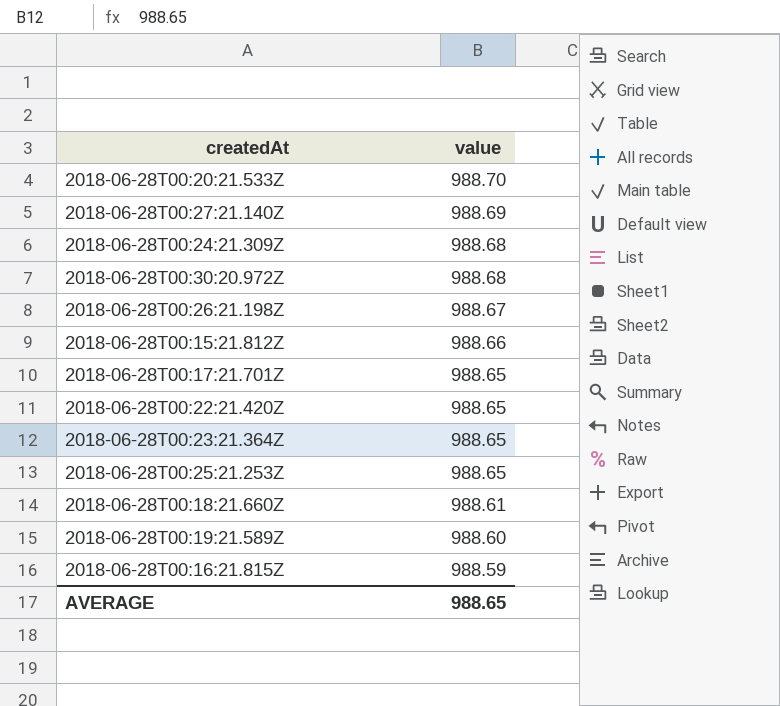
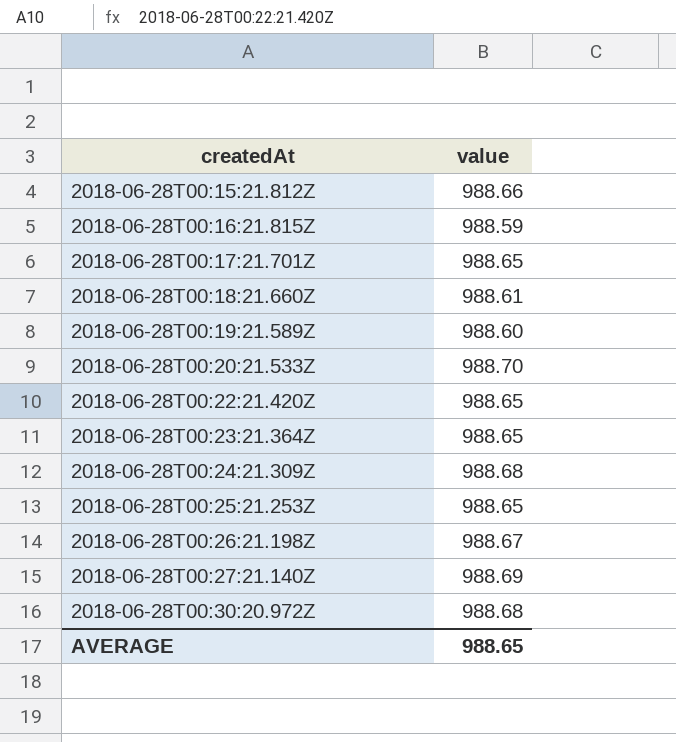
row order: value descending -> createdAt ascending

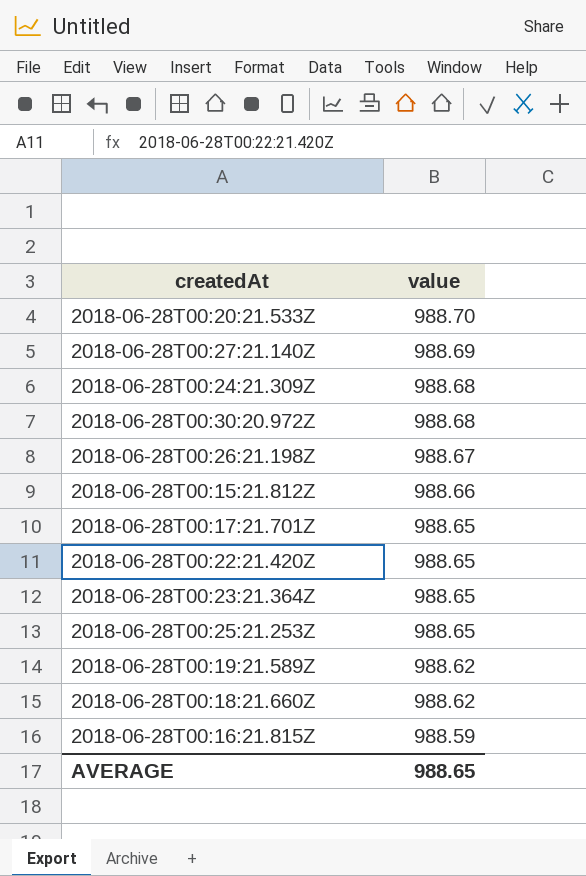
row order: createdAt ascending -> value descending
2018-06-28T00:19:21.589Z | value: 988.60 -> 988.62
2018-06-28T00:18:21.660Z | value: 988.61 -> 988.62

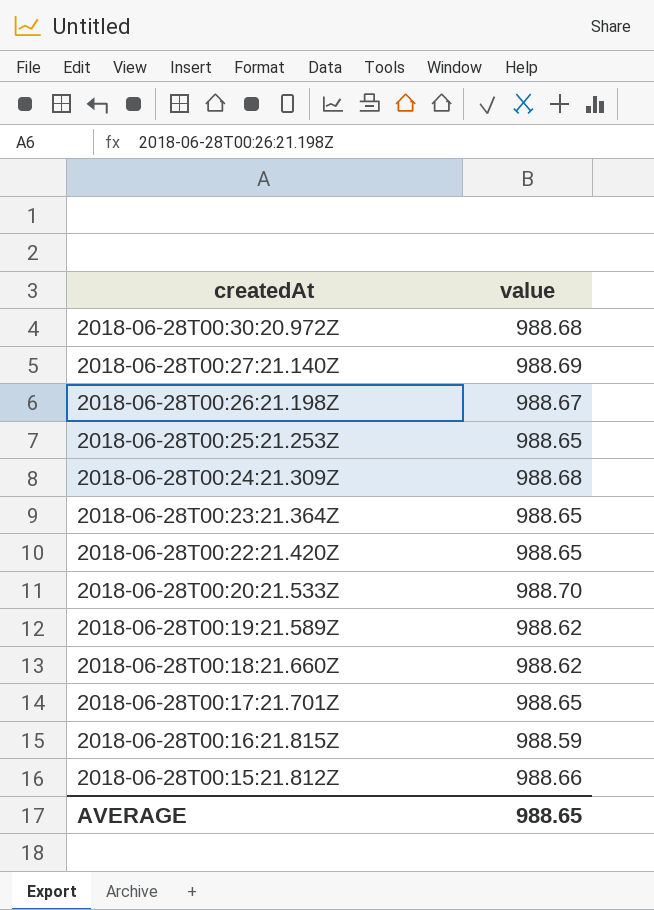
row order: value descending -> createdAt descending

